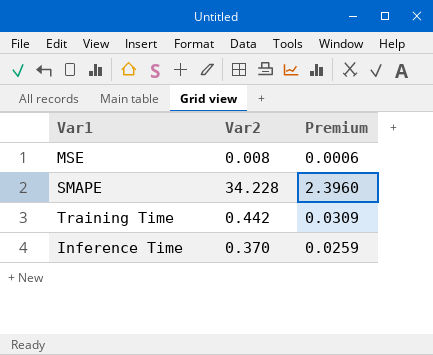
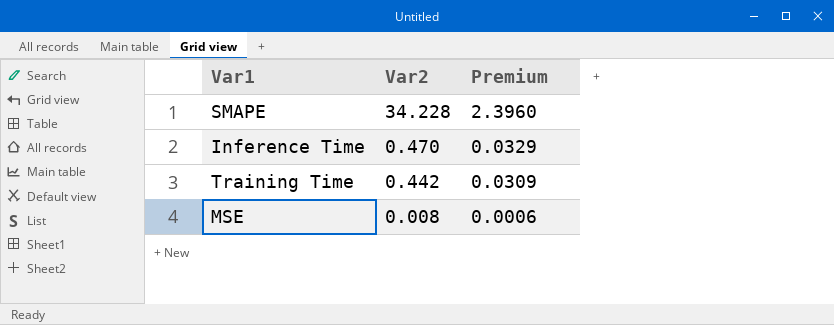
row order: none -> Var2 descending
Inference Time | Var2: 0.370 -> 0.470
Inference Time | Premium: 0.0259 -> 0.0329

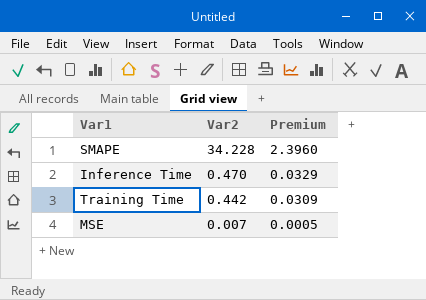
MSE | Var2: 0.008 -> 0.007
MSE | Premium: 0.0006 -> 0.0005

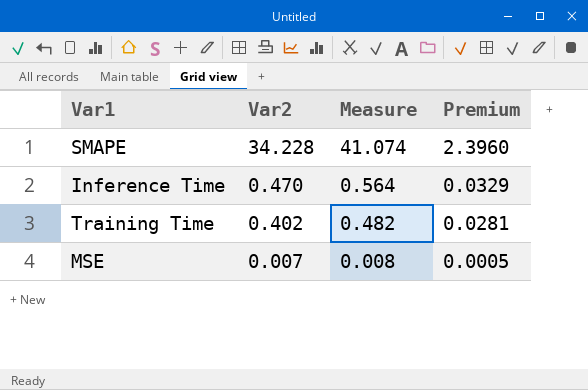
column Measure | formula: none -> [Var2] * 1.2
Training Time | Var2: 0.442 -> 0.402
Training Time | Premium: 0.0309 -> 0.0281

